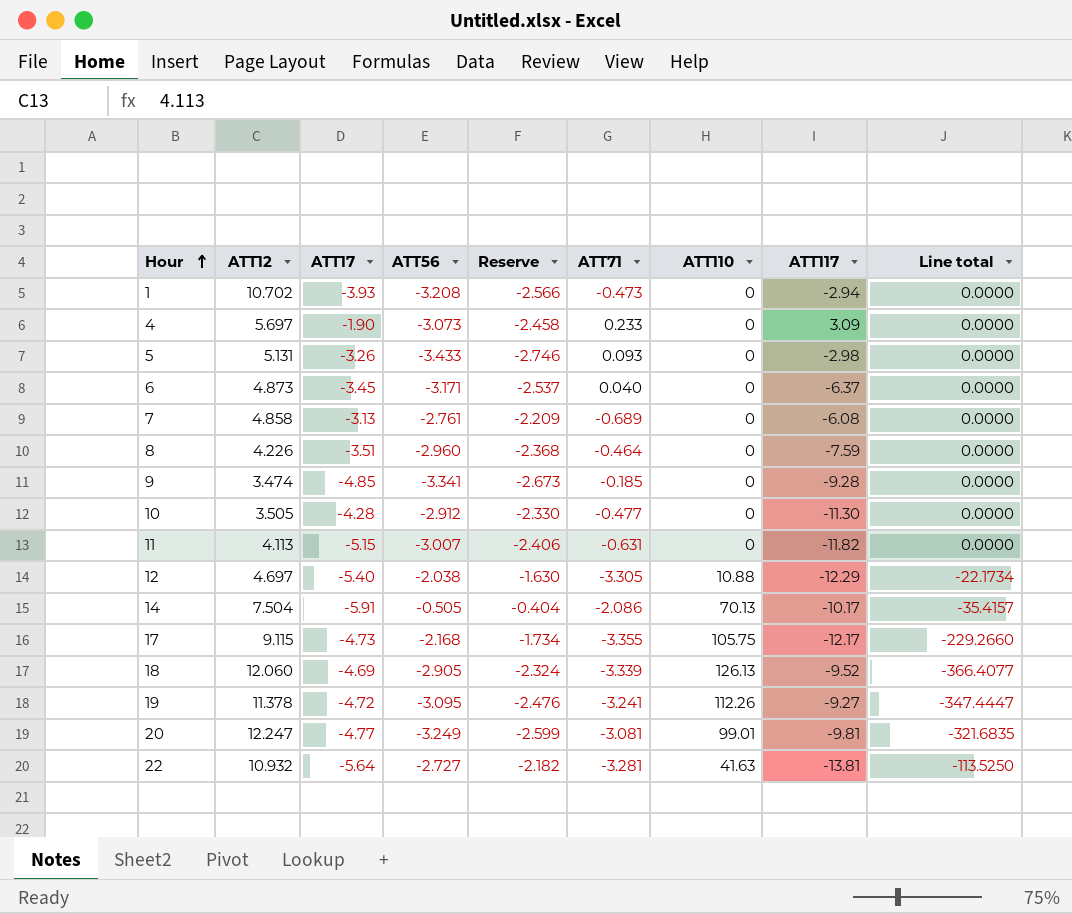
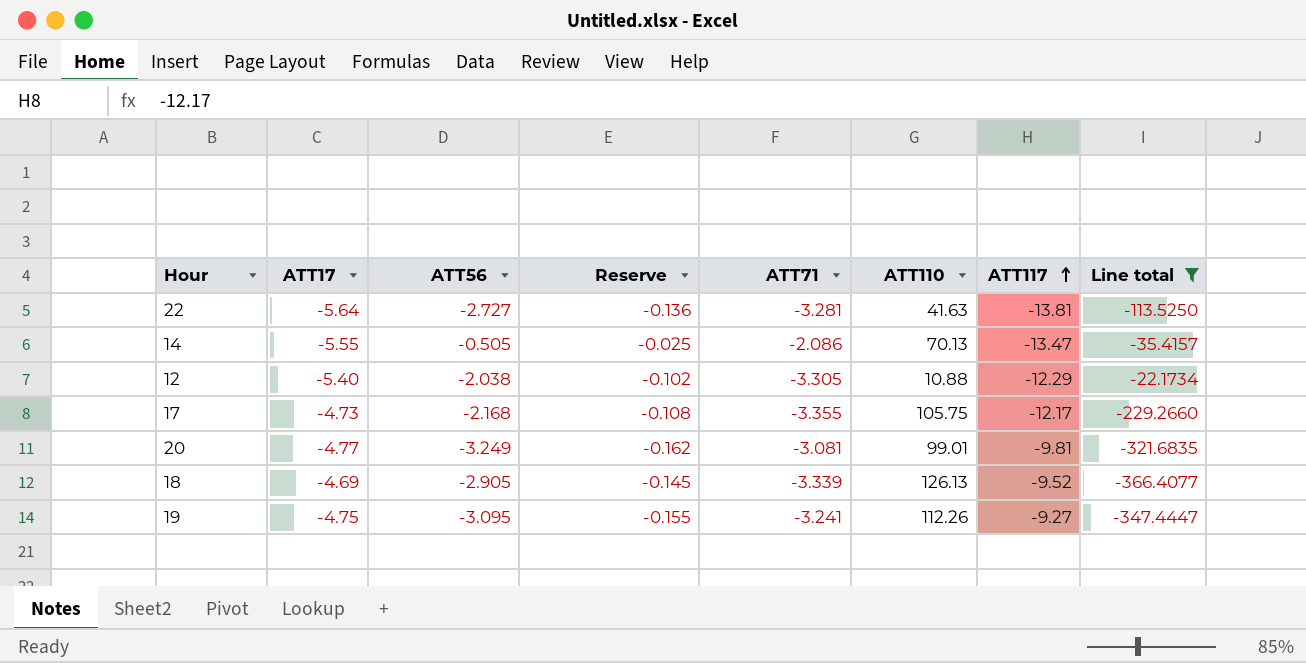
filter: none -> Line total != 0.0000
row order: Hour ascending -> ATT117 ascending
column ATT12 | position: 2 -> none
column Reserve | formula: [ATT56] * 0.8 -> [ATT56] * 0.05
14 | ATT17: -5.91 -> -5.55
14 | ATT117: -10.17 -> -13.47
19 | ATT17: -4.72 -> -4.75

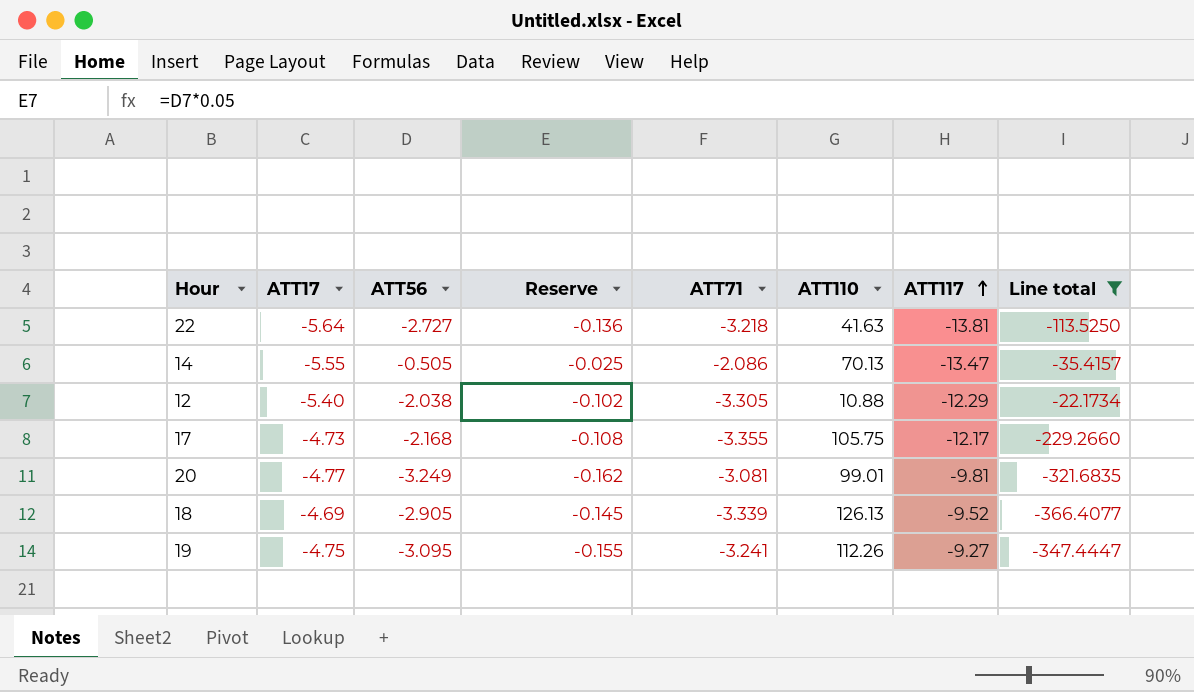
22 | ATT71: -3.281 -> -3.218

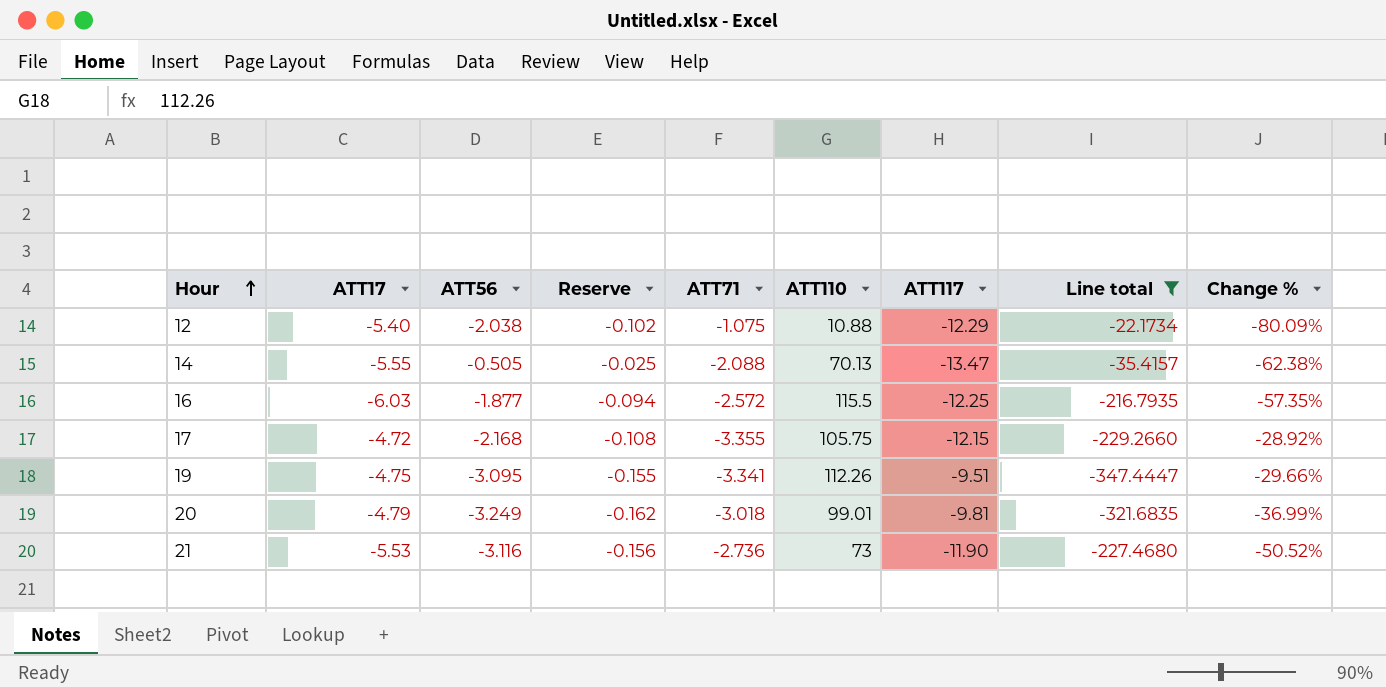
row order: ATT117 ascending -> Hour ascending
column Change % | formula: none -> ([ATT71] - [ATT17]) / [ATT17]
row 22: -5.64 | -2.727 | -0.136 | -3.218 | 41.63 | -13.81 | -113.5250 -> none
row 18: -4.69 | -2.905 | -0.145 | -3.339 | 126.13 | -9.52 | -366.4077 -> none
12 | ATT71: -3.305 -> -1.075
14 | ATT71: -2.086 -> -2.088
row 16: none -> -6.03 | -1.877 | -0.094 | -2.572 | 115.5 | -12.25 | -216.7935 | -57.35%
17 | ATT17: -4.73 -> -4.72
17 | ATT117: -12.17 -> -12.15
19 | ATT71: -3.241 -> -3.341
19 | ATT117: -9.27 -> -9.51
20 | ATT17: -4.77 -> -4.79
20 | ATT71: -3.081 -> -3.018
row 21: none -> -5.53 | -3.116 | -0.156 | -2.736 | 73 | -11.90 | -227.4680 | -50.52%

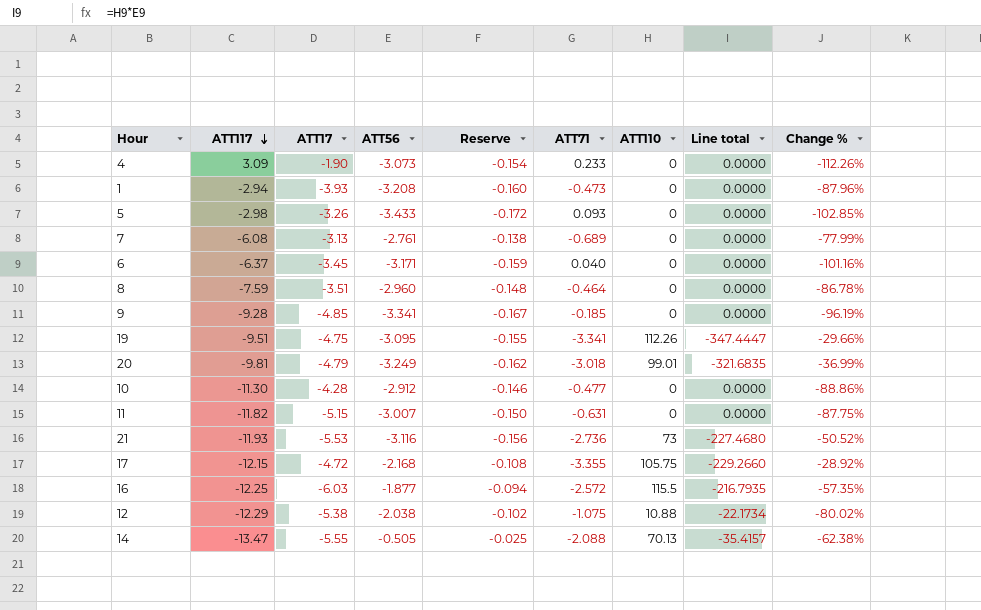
filter: Line total != 0.0000 -> none
row order: Hour ascending -> ATT117 descending
column ATT117 | position: 7 -> 2
21 | ATT117: -11.90 -> -11.93
12 | ATT17: -5.40 -> -5.38
12 | Change %: -80.09% -> -80.02%

